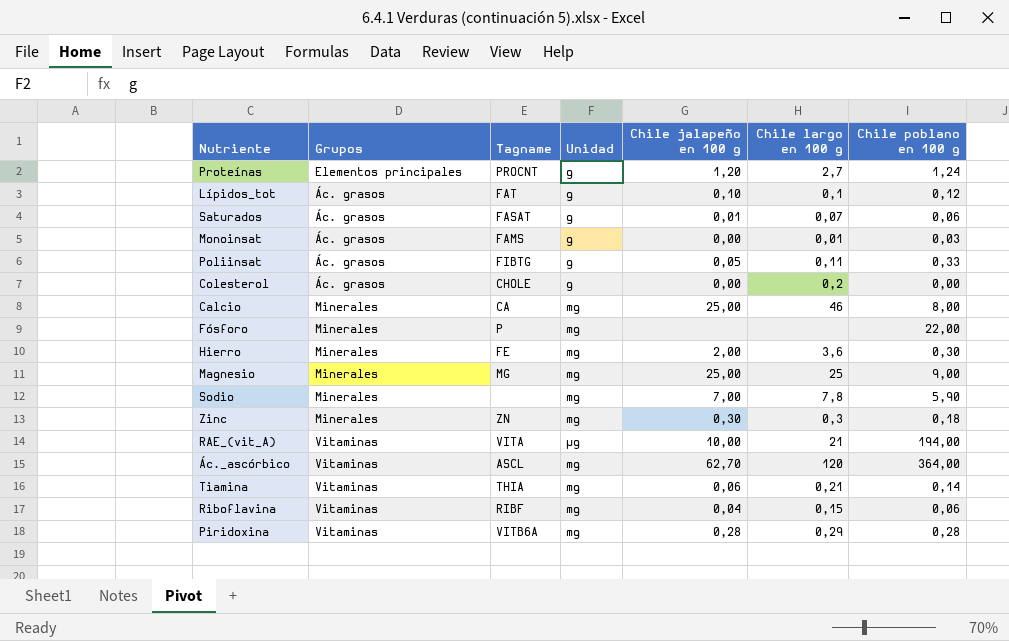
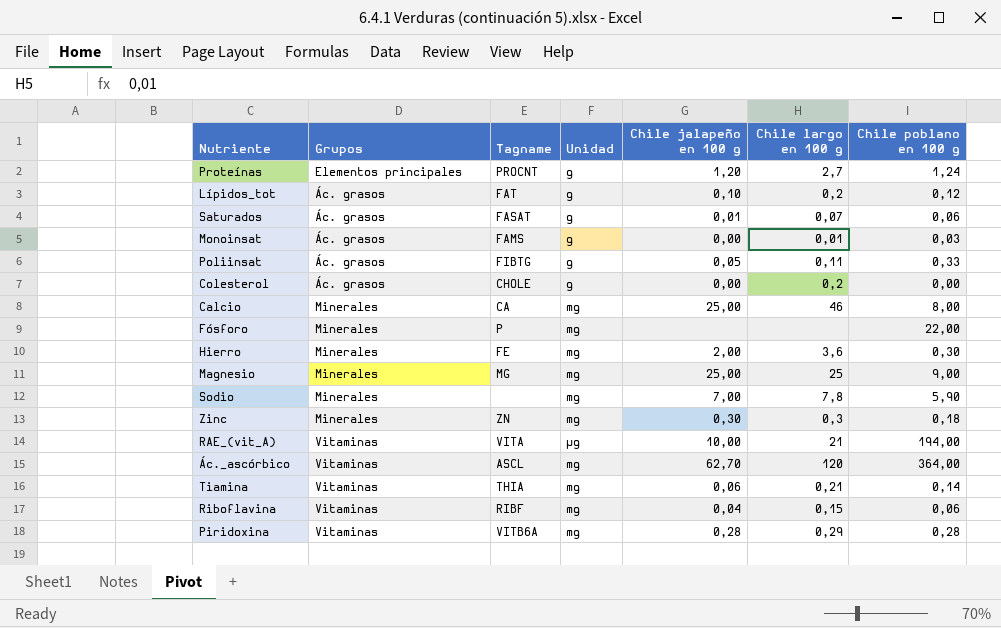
Lípidos_tot | Chile largo en 100 g: 0,1 -> 0,2

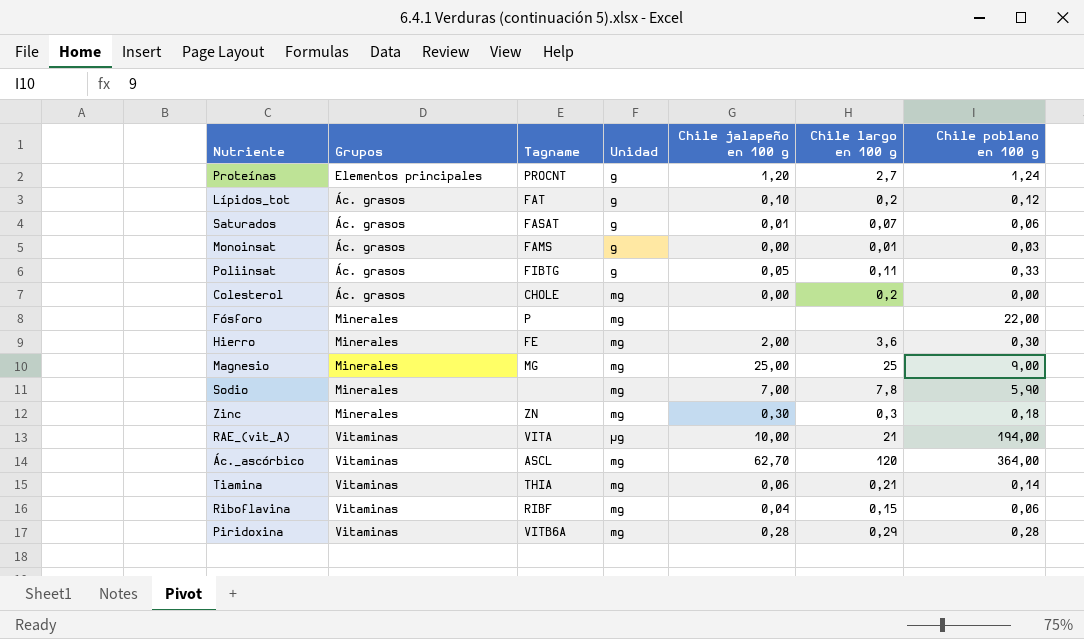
row Calcio: Minerales | CA | mg | 25,00 | 46 | 8,00 -> none
Colesterol | Unidad: g -> mg

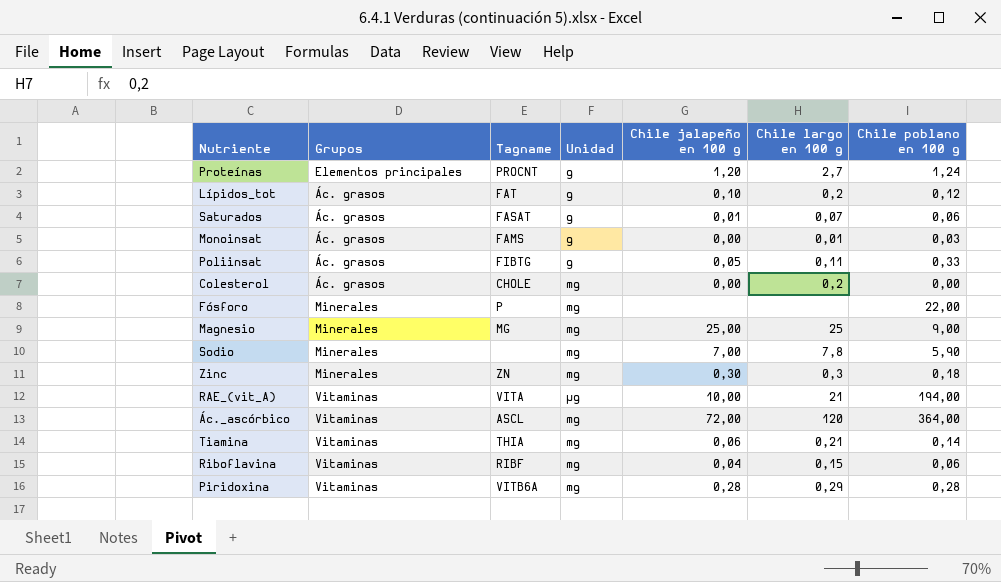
row Hierro: Minerales | FE | mg | 2,00 | 3,6 | 0,30 -> none
Ác._ascórbico | Chile jalapeño en 100 g: 62,70 -> 72,00

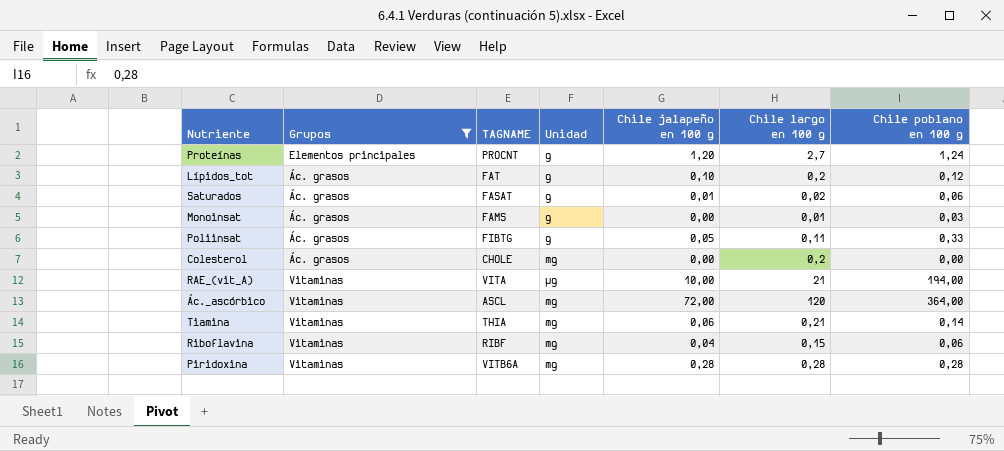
filter: none -> Grupos != Minerales
column name: Tagname -> TAGNAME
Saturados | Chile largo en 100 g: 0,07 -> 0,02
Piridoxina | Chile largo en 100 g: 0,29 -> 0,28

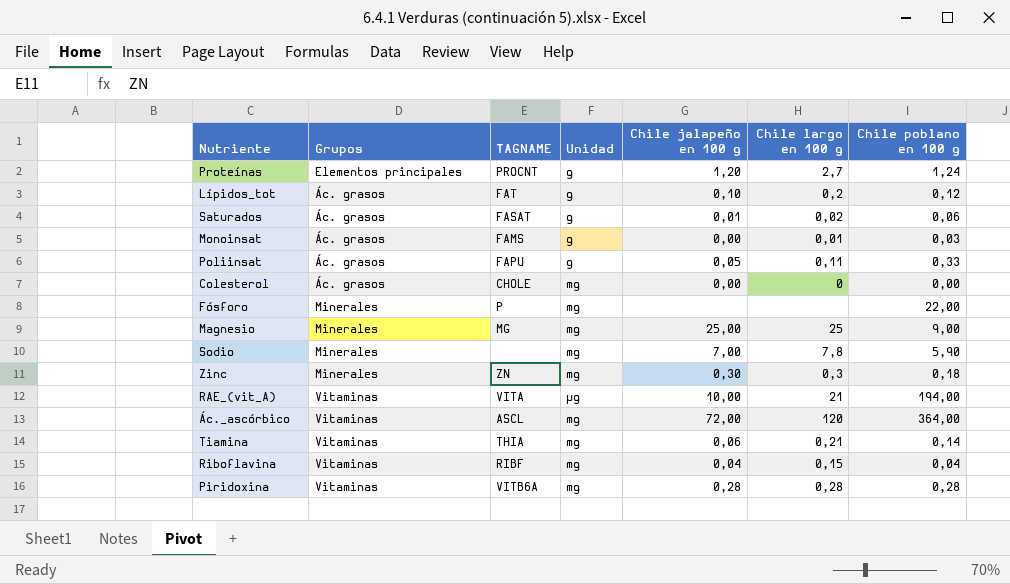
filter: Grupos != Minerales -> none
Poliinsat | TAGNAME: FIBTG -> FAPU
Colesterol | Chile largo en 100 g: 0,2 -> 0
Riboflavina | Chile poblano en 100 g: 0,06 -> 0,04

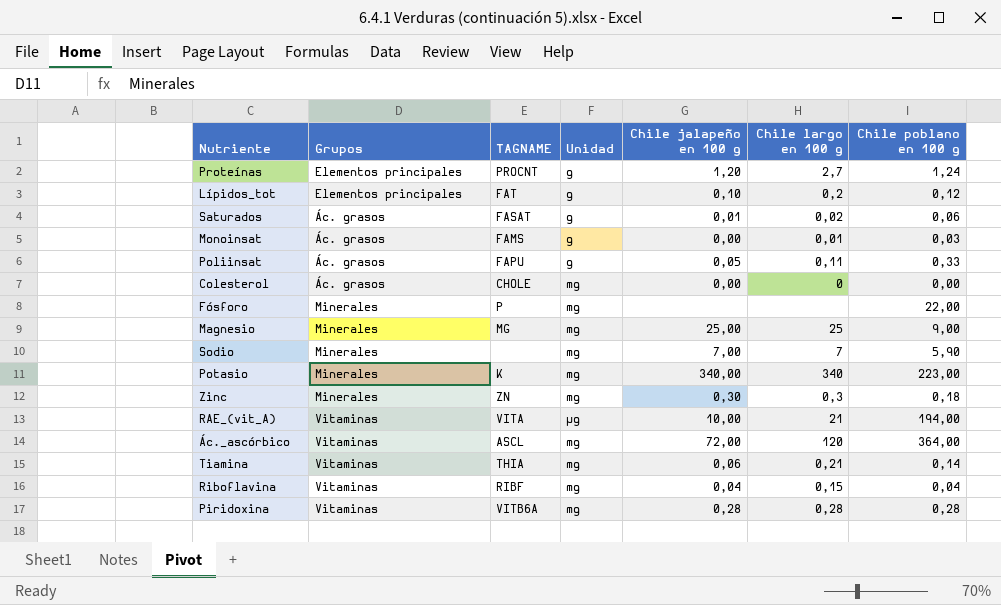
Lípidos_tot | Grupos: Ác. grasos -> Elementos principales
Sodio | Chile largo en 100 g: 7,8 -> 7
row Potasio: none -> Minerales | K | mg | 340,00 | 340 | 223,00

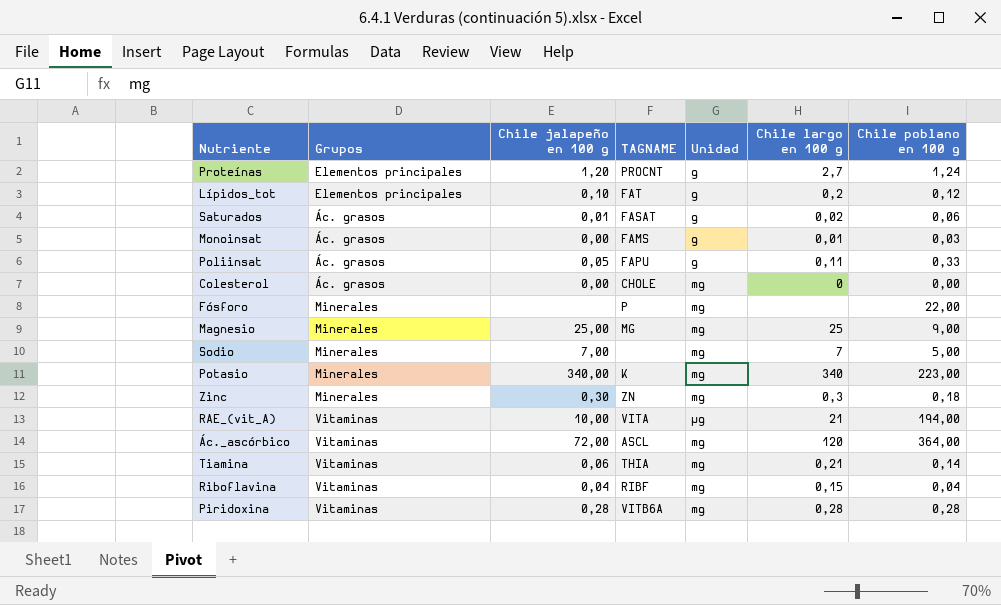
column Chile jalapeño en 100 g | position: 5 -> 3
Sodio | Chile poblano en 100 g: 5,90 -> 5,00

